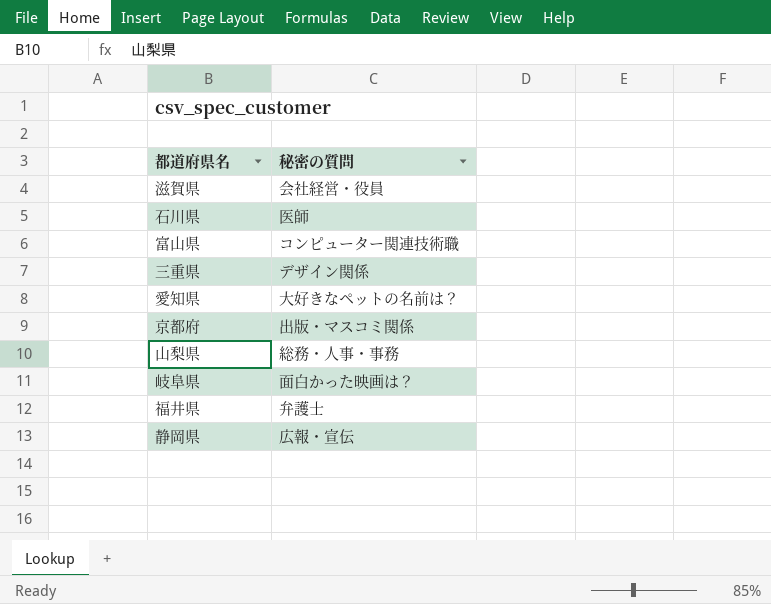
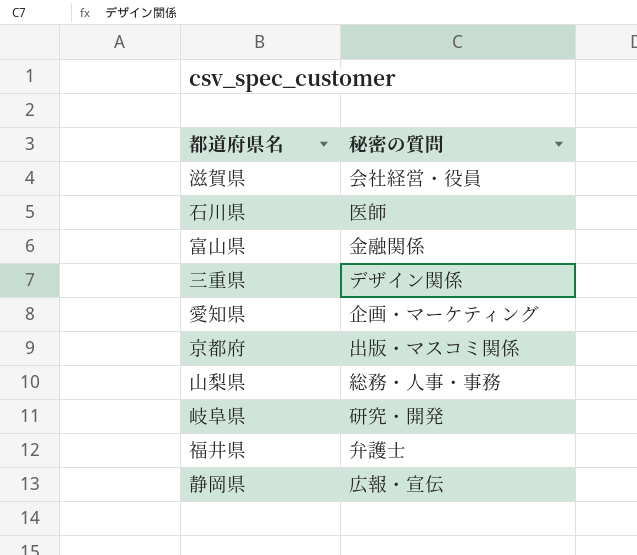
富山県 | 秘密の質問: コンピューター関連技術職 -> 金融関係
愛知県 | 秘密の質問: 大好きなペットの名前は？ -> 企画・マーケティング
岐阜県 | 秘密の質問: 面白かった映画は？ -> 研究・開発

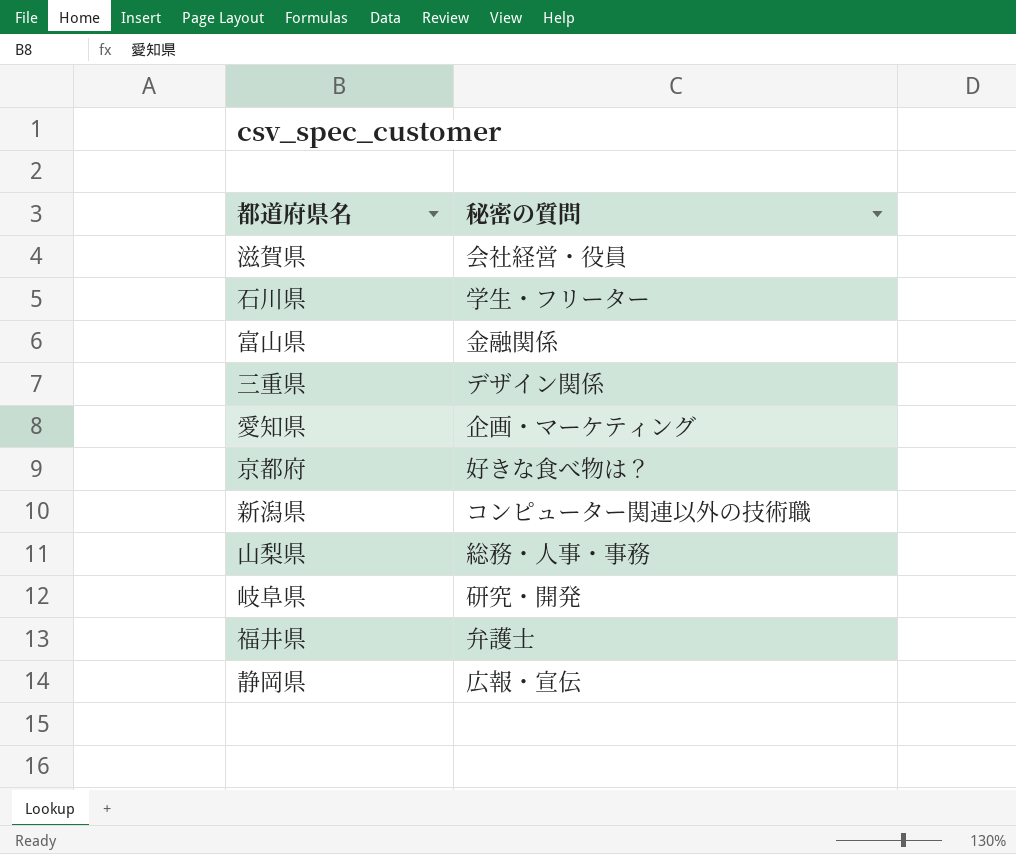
石川県 | 秘密の質問: 医師 -> 学生・フリーター
京都府 | 秘密の質問: 出版・マスコミ関係 -> 好きな食べ物は？
row 新潟県: none -> コンピューター関連以外の技術職

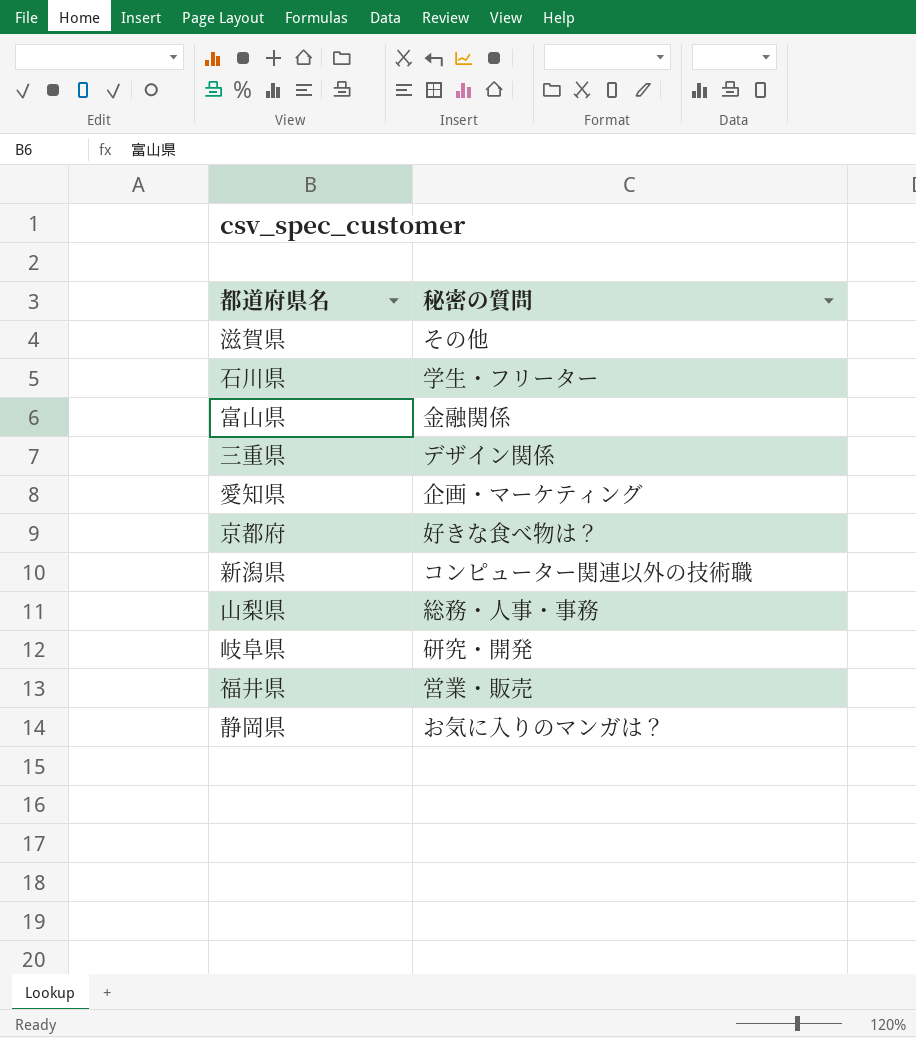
滋賀県 | 秘密の質問: 会社経営・役員 -> その他
福井県 | 秘密の質問: 弁護士 -> 営業・販売
静岡県 | 秘密の質問: 広報・宣伝 -> お気に入りのマンガは？

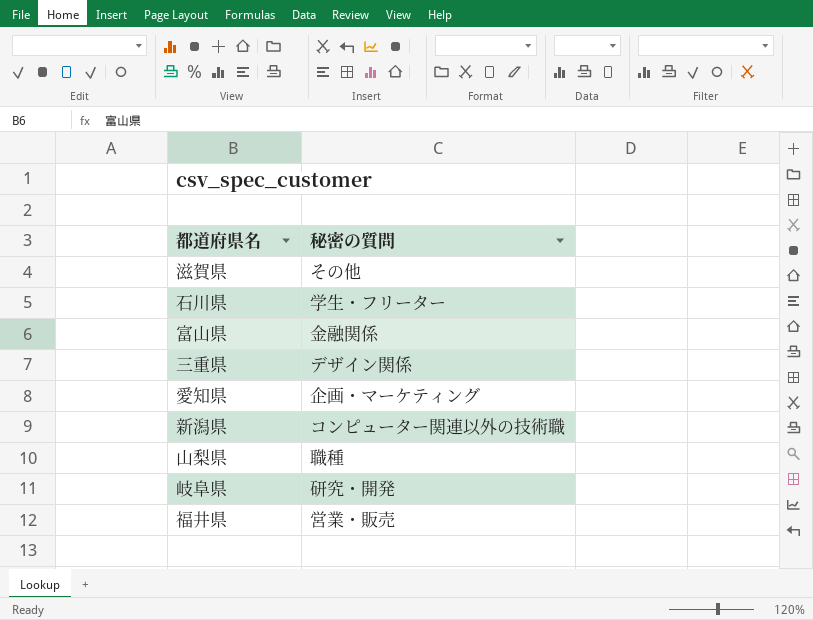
row 京都府: 好きな食べ物は？ -> none
row 静岡県: お気に入りのマンガは？ -> none
山梨県 | 秘密の質問: 総務・人事・事務 -> 職種

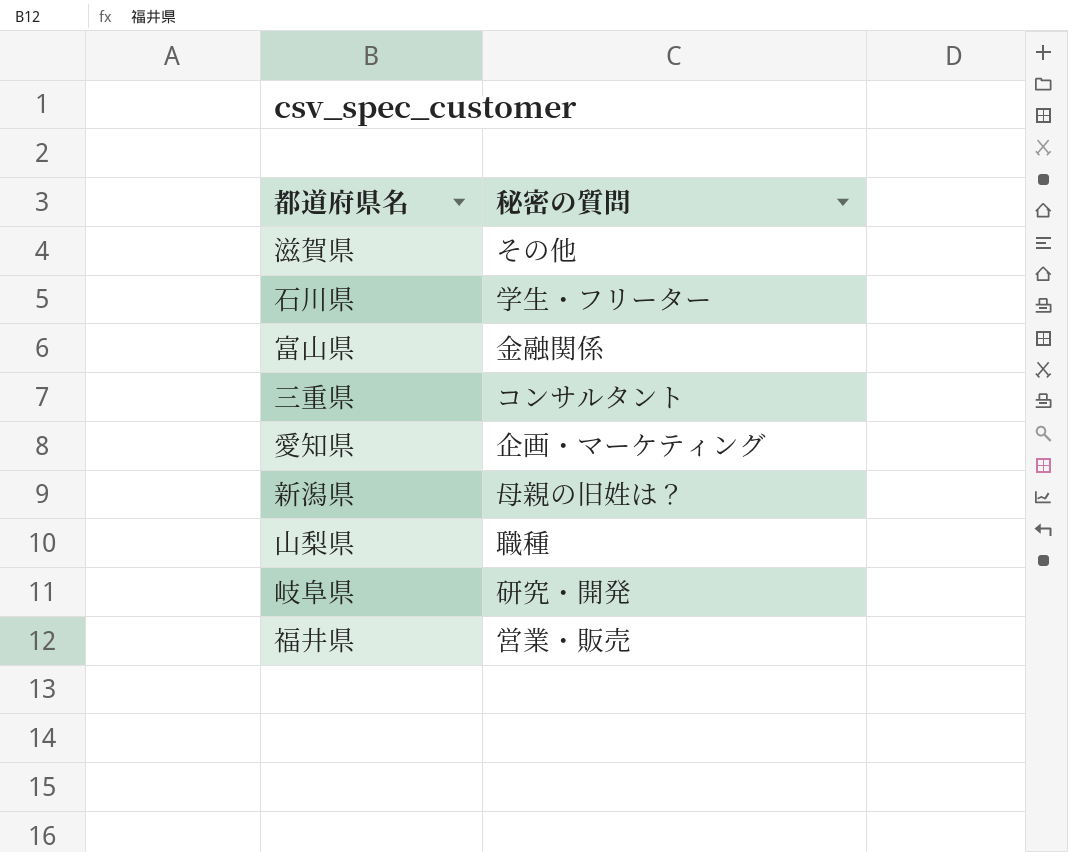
三重県 | 秘密の質問: デザイン関係 -> コンサルタント
新潟県 | 秘密の質問: コンピューター関連以外の技術職 -> 母親の旧姓は？

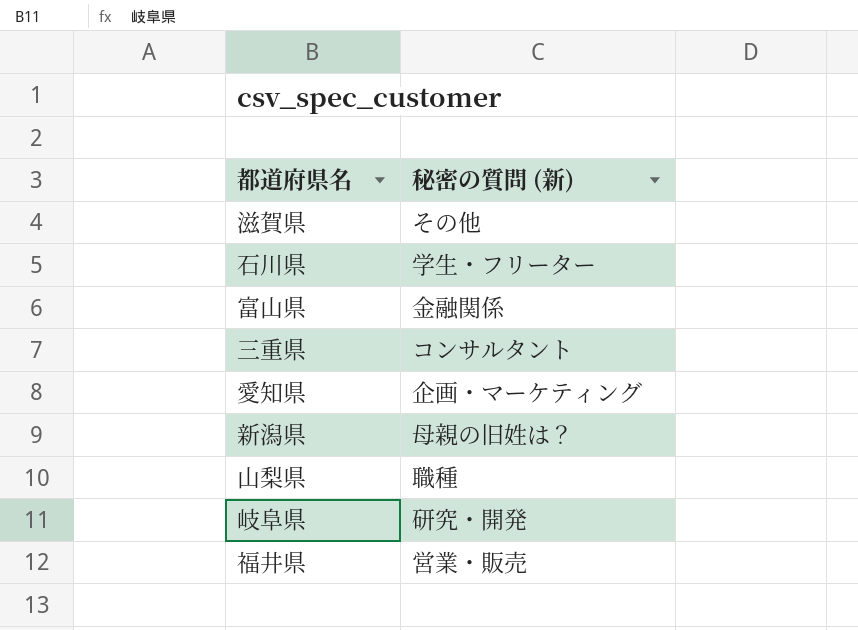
column name: 秘密の質問 -> 秘密の質問 (新)

